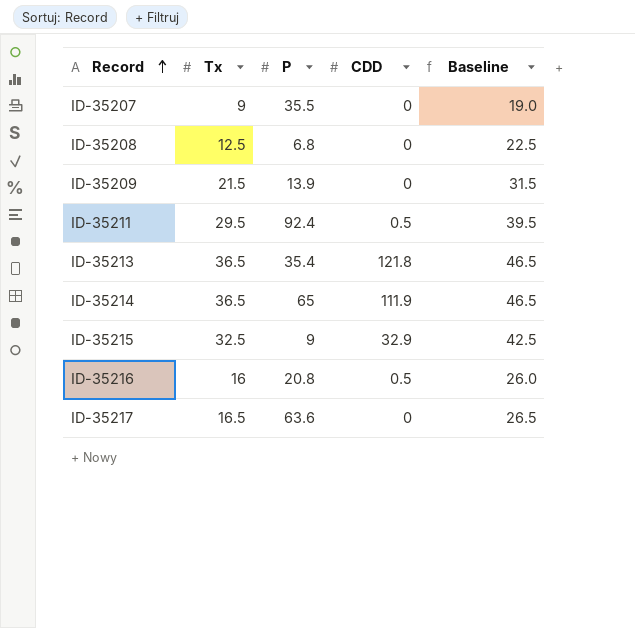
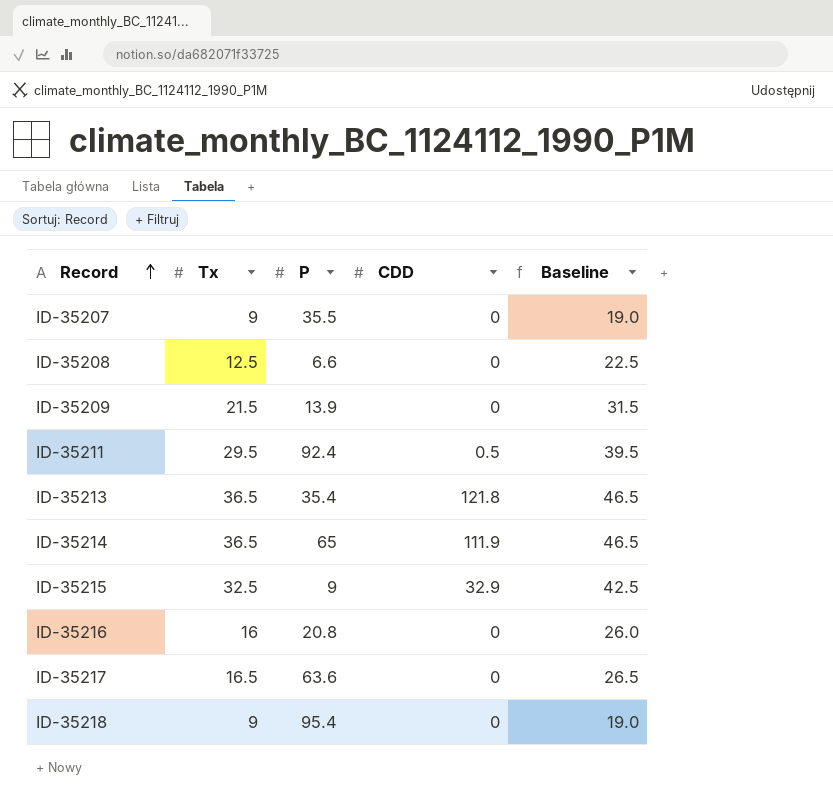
ID-35208 | P: 6.8 -> 6.6
ID-35216 | CDD: 0.5 -> 0
row ID-35218: none -> 9 | 95.4 | 0 | 19.0

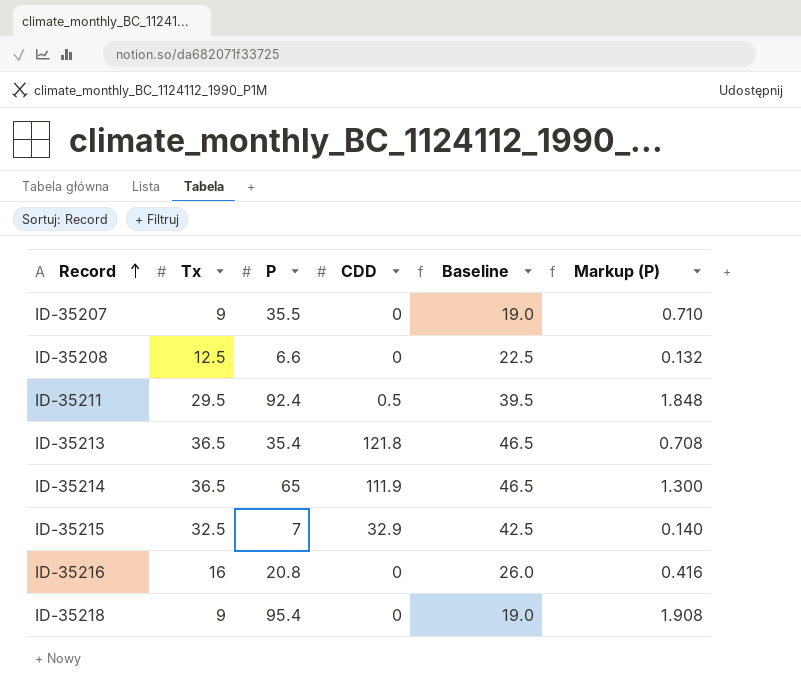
column Markup (P) | formula: none -> [P] * 0.02
row ID-35209: 21.5 | 13.9 | 0 | 31.5 -> none
row ID-35217: 16.5 | 63.6 | 0 | 26.5 -> none
ID-35215 | P: 9 -> 7

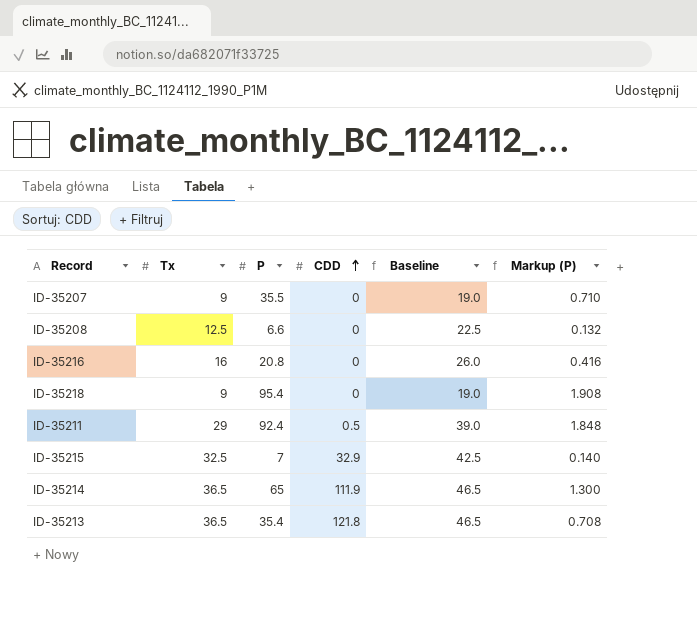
row order: Record ascending -> CDD ascending
ID-35211 | Tx: 29.5 -> 29
ID-35211 | Baseline: 39.5 -> 39.0

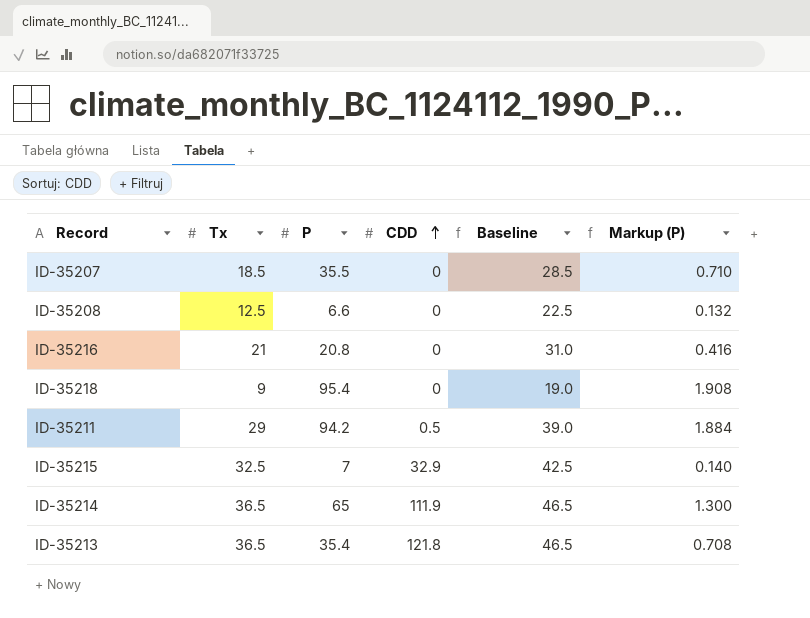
ID-35207 | Tx: 9 -> 18.5
ID-35207 | Baseline: 19.0 -> 28.5
ID-35216 | Tx: 16 -> 21
ID-35216 | Baseline: 26.0 -> 31.0
ID-35211 | P: 92.4 -> 94.2
ID-35211 | Markup (P): 1.848 -> 1.884

